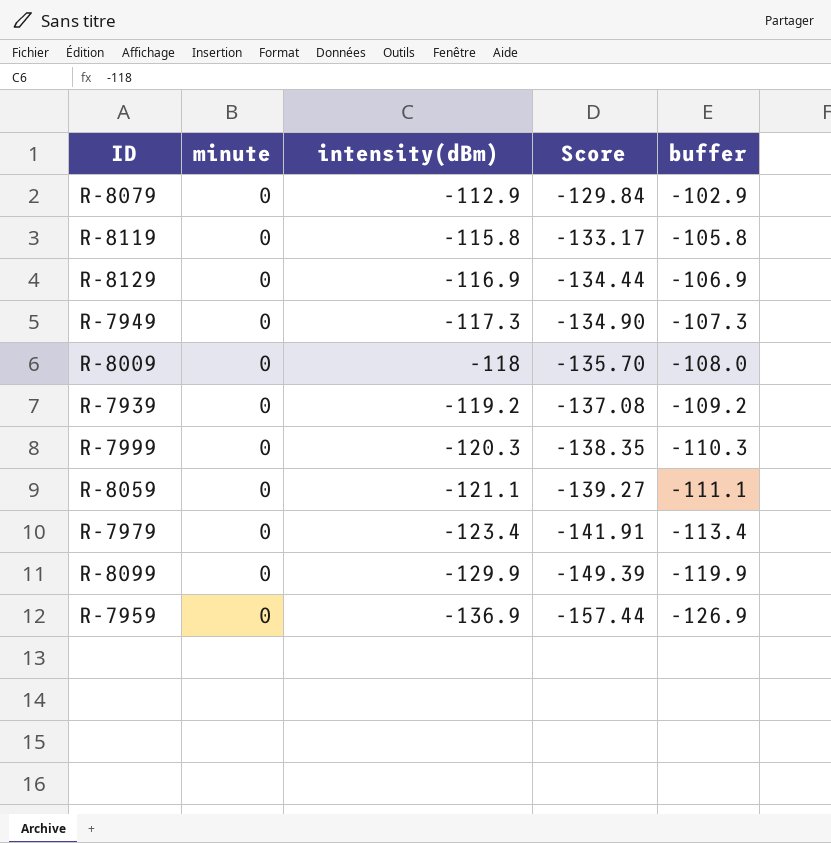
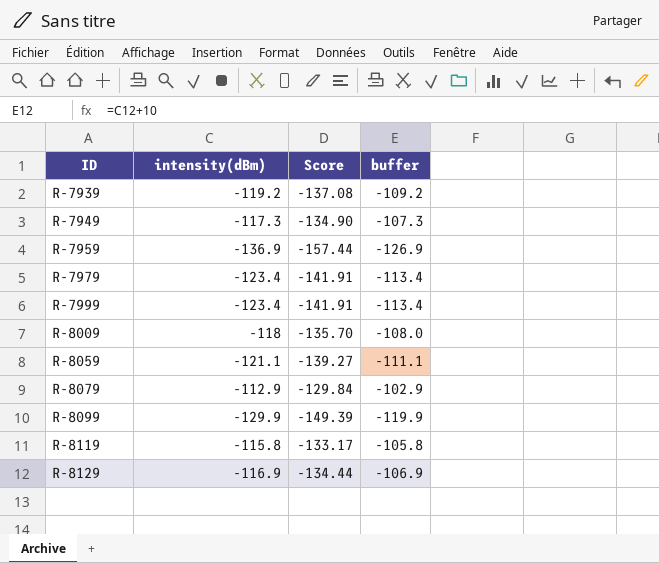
row order: intensity(dBm) descending -> ID ascending
column minute | position: 2 -> none
R-7999 | intensity(dBm): -120.3 -> -123.4
R-7999 | Score: -138.35 -> -141.91
R-7999 | buffer: -110.3 -> -113.4

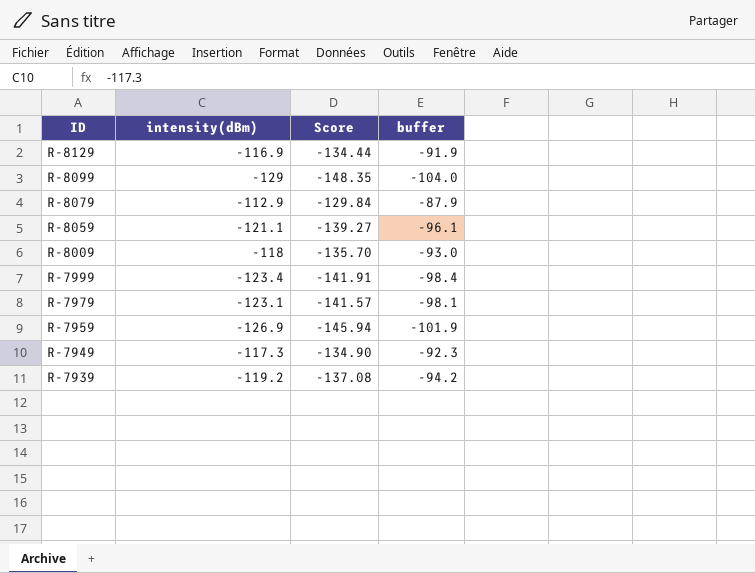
row order: ID ascending -> ID descending
column buffer | formula: [intensity(dBm)] + 10 -> [intensity(dBm)] + 25
row R-8119: -115.8 | -133.17 | -105.8 -> none
R-8099 | intensity(dBm): -129.9 -> -129
R-8099 | Score: -149.39 -> -148.35
R-7979 | intensity(dBm): -123.4 -> -123.1
R-7979 | Score: -141.91 -> -141.57
R-7959 | intensity(dBm): -136.9 -> -126.9
R-7959 | Score: -157.44 -> -145.94

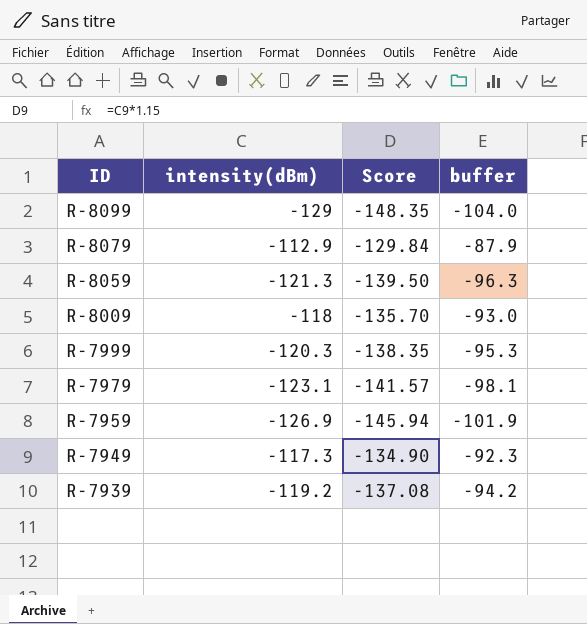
row R-8129: -116.9 | -134.44 | -91.9 -> none
R-8059 | intensity(dBm): -121.1 -> -121.3
R-8059 | Score: -139.27 -> -139.50
R-8059 | buffer: -96.1 -> -96.3
R-7999 | intensity(dBm): -123.4 -> -120.3
R-7999 | Score: -141.91 -> -138.35
R-7999 | buffer: -98.4 -> -95.3

